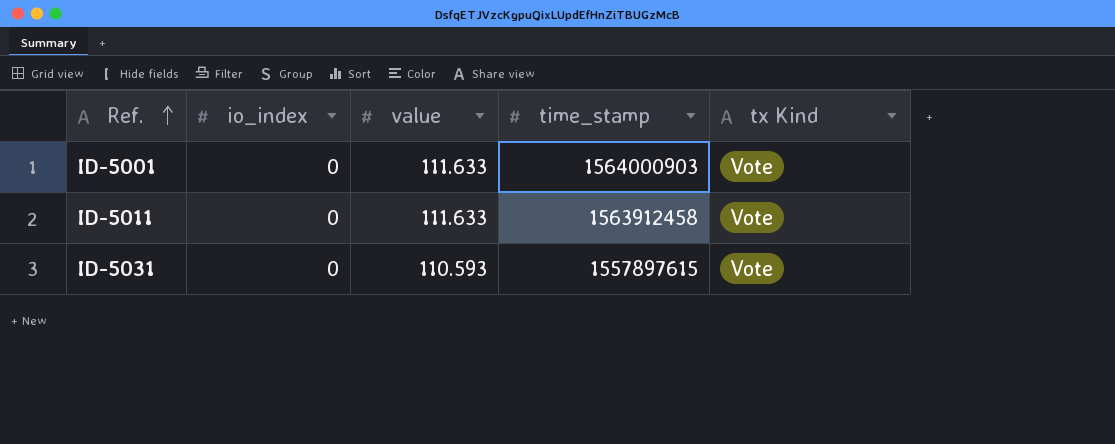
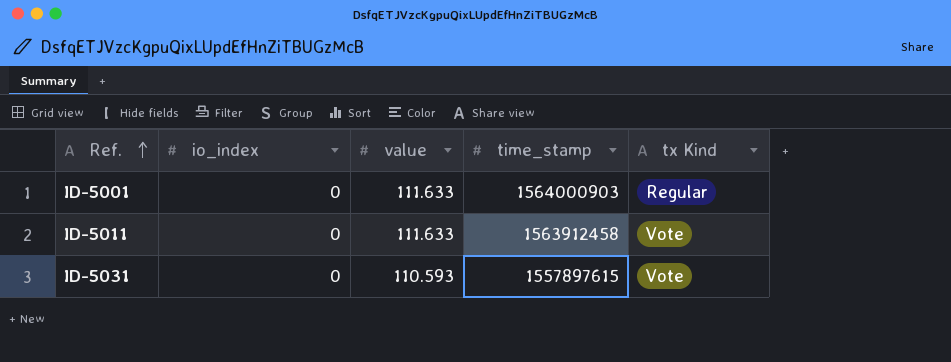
ID-5001 | tx Kind: Vote -> Regular

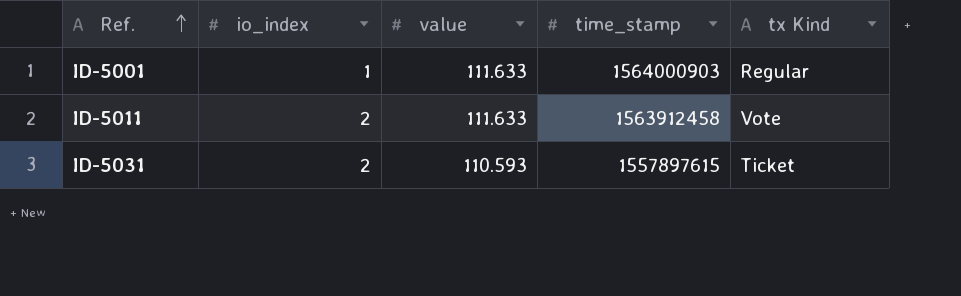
ID-5001 | io_index: 0 -> 1
ID-5011 | io_index: 0 -> 2
ID-5031 | io_index: 0 -> 2
ID-5031 | tx Kind: Vote -> Ticket

